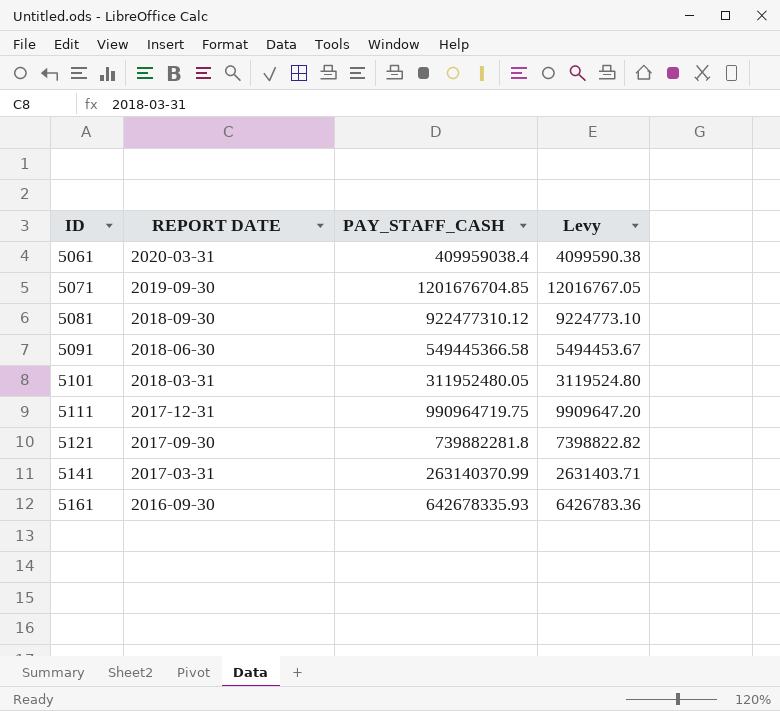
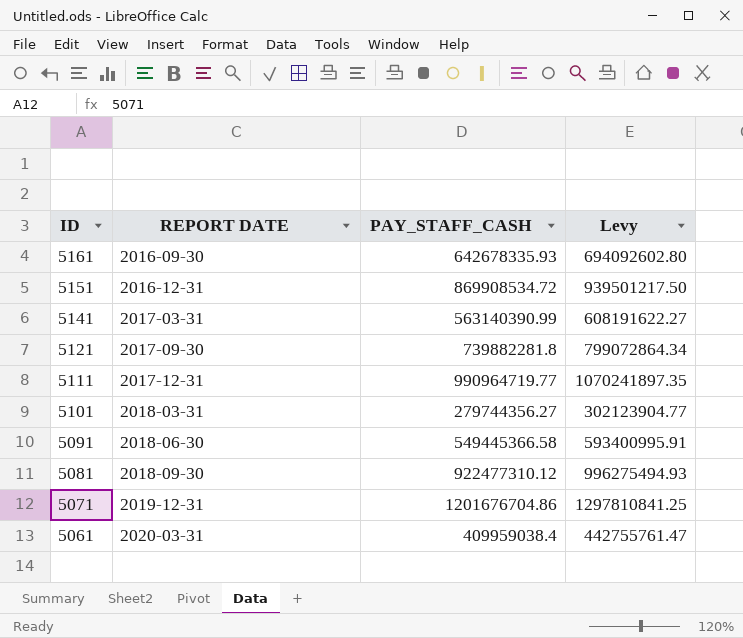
row order: ID ascending -> ID descending
column Levy | formula: [PAY_STAFF_CASH] * 0.01 -> [PAY_STAFF_CASH] * 1.08
row 5151: none -> 2016-12-31 | 869908534.72 | 939501217.50
5141 | PAY_STAFF_CASH: 263140370.99 -> 563140390.99
5111 | PAY_STAFF_CASH: 990964719.75 -> 990964719.77
5101 | PAY_STAFF_CASH: 311952480.05 -> 279744356.27
5071 | REPORT DATE: 2019-09-30 -> 2019-12-31
5071 | PAY_STAFF_CASH: 1201676704.85 -> 1201676704.86

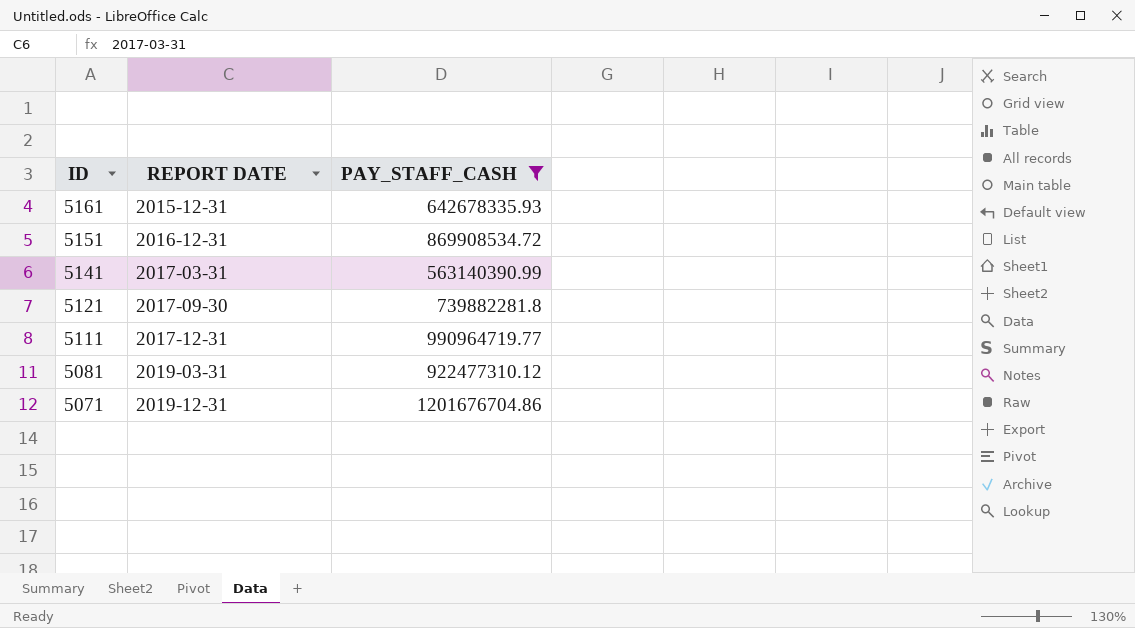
filter: none -> PAY_STAFF_CASH >= 563140390.99
column Levy | formula: [PAY_STAFF_CASH] * 1.08 -> none
5161 | REPORT DATE: 2016-09-30 -> 2015-12-31
5081 | REPORT DATE: 2018-09-30 -> 2019-03-31

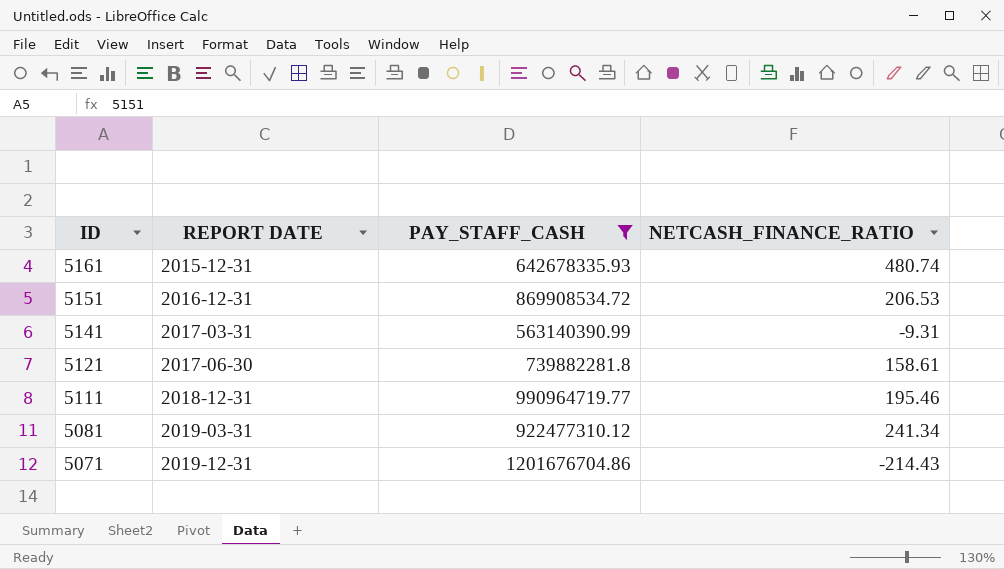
column NETCASH_FINANCE_RATIO | position: none -> 4
5121 | REPORT DATE: 2017-09-30 -> 2017-06-30
5111 | REPORT DATE: 2017-12-31 -> 2018-12-31

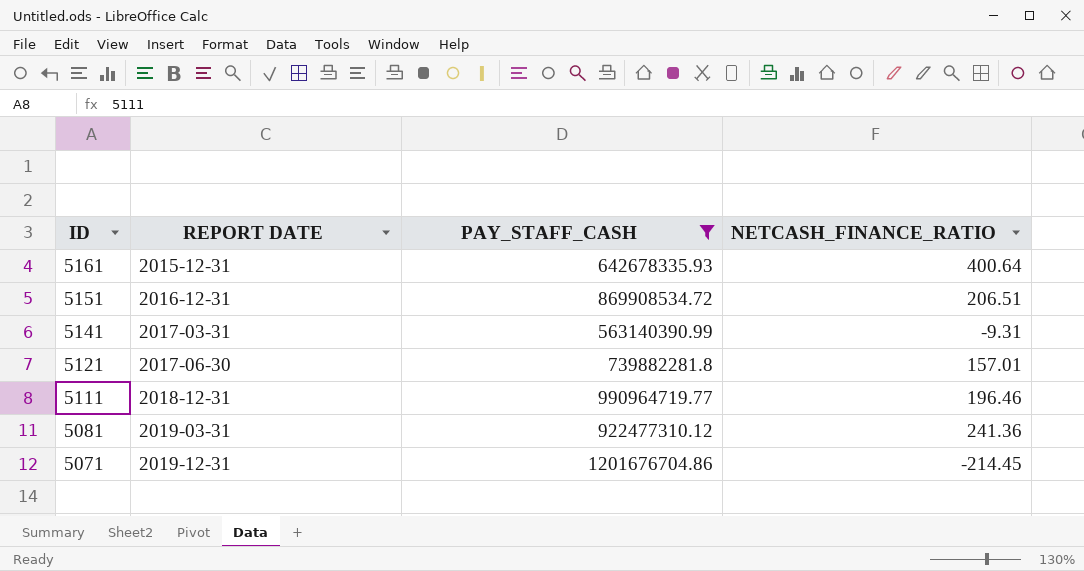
5161 | NETCASH_FINANCE_RATIO: 480.74 -> 400.64
5151 | NETCASH_FINANCE_RATIO: 206.53 -> 206.51
5121 | NETCASH_FINANCE_RATIO: 158.61 -> 157.01
5111 | NETCASH_FINANCE_RATIO: 195.46 -> 196.46
5081 | NETCASH_FINANCE_RATIO: 241.34 -> 241.36
5071 | NETCASH_FINANCE_RATIO: -214.43 -> -214.45

